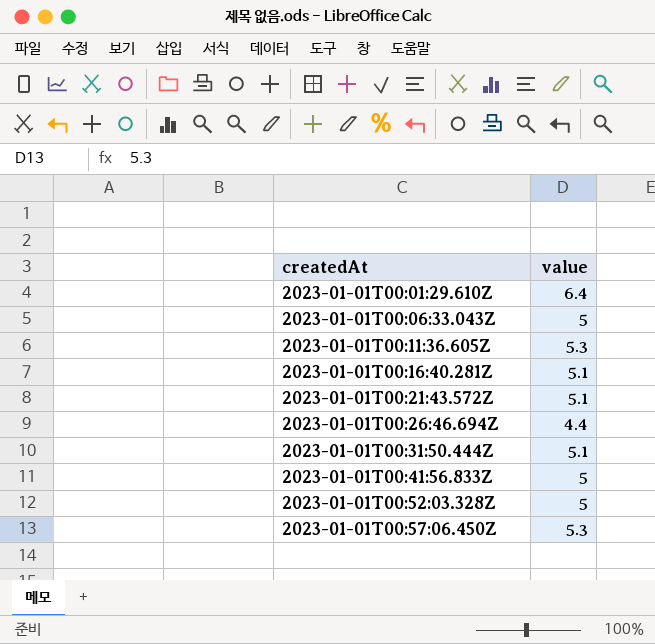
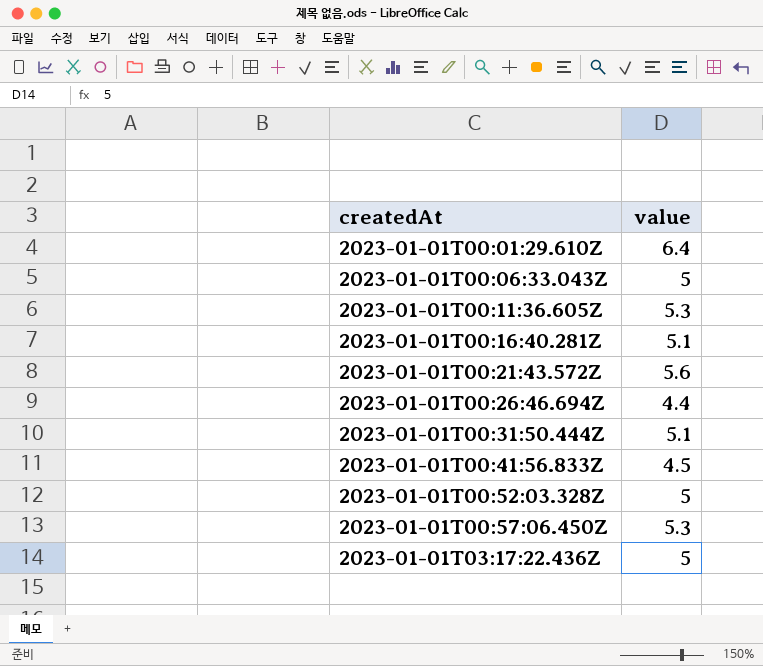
2023-01-01T00:21:43.572Z | value: 5.1 -> 5.6
2023-01-01T00:41:56.833Z | value: 5 -> 4.5
row 2023-01-01T03:17:22.436Z: none -> 5

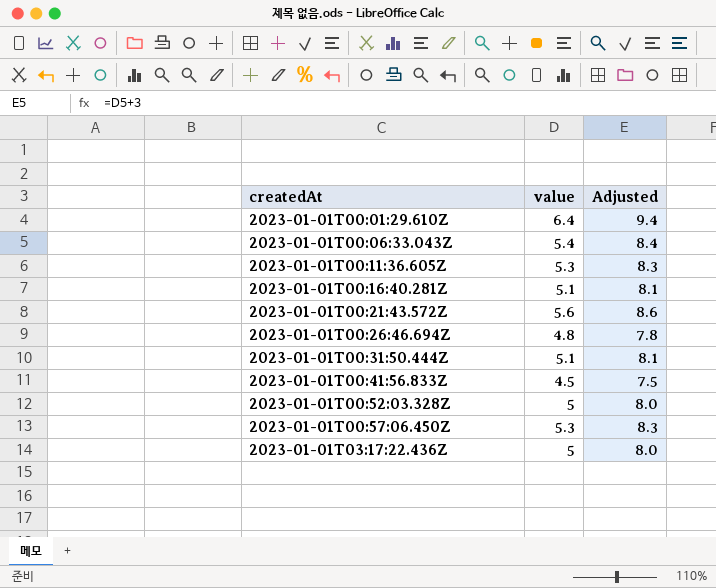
column Adjusted | formula: none -> [value] + 3
2023-01-01T00:06:33.043Z | value: 5 -> 5.4
2023-01-01T00:26:46.694Z | value: 4.4 -> 4.8

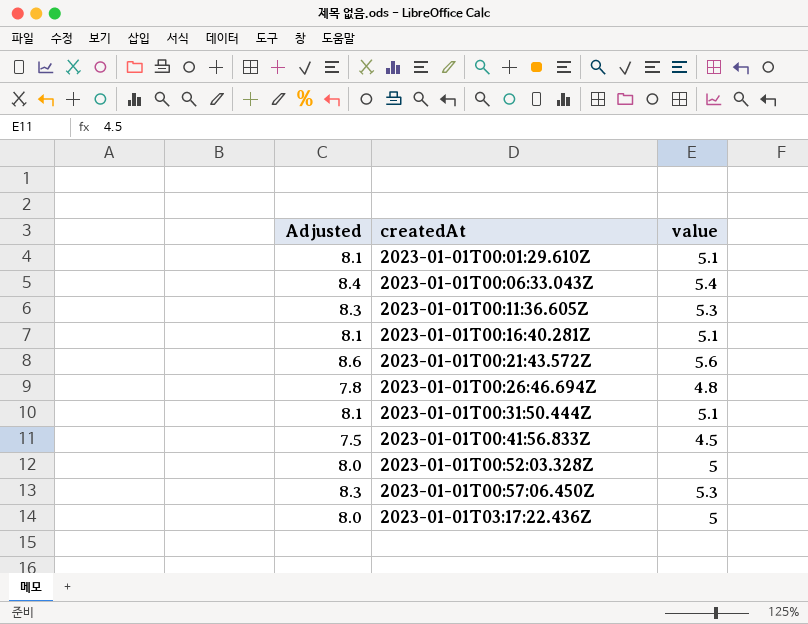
column Adjusted | position: 3 -> 1
2023-01-01T00:01:29.610Z | Adjusted: 9.4 -> 8.1
2023-01-01T00:01:29.610Z | value: 6.4 -> 5.1

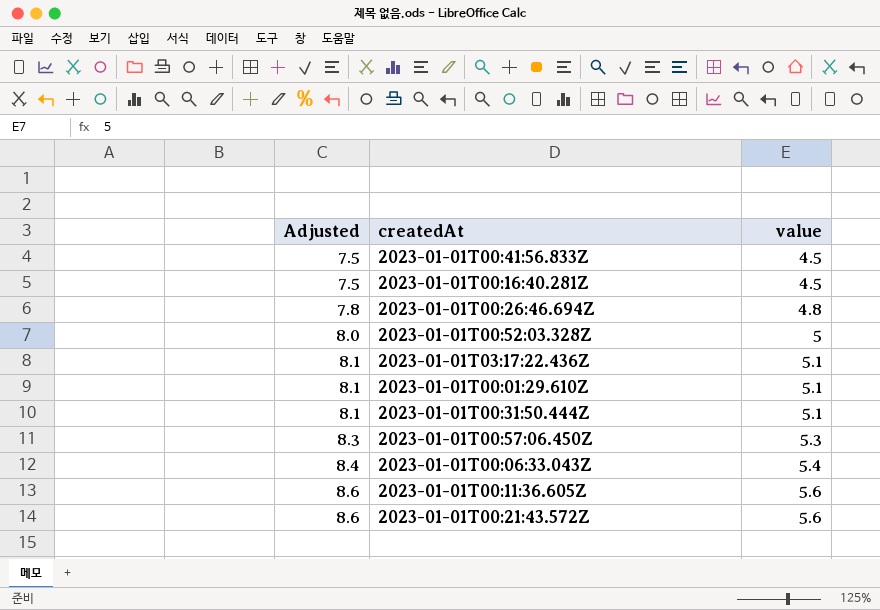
row order: createdAt ascending -> Adjusted ascending
2023-01-01T00:16:40.281Z | Adjusted: 8.1 -> 7.5
2023-01-01T00:16:40.281Z | value: 5.1 -> 4.5
2023-01-01T03:17:22.436Z | Adjusted: 8.0 -> 8.1
2023-01-01T03:17:22.436Z | value: 5 -> 5.1
2023-01-01T00:11:36.605Z | Adjusted: 8.3 -> 8.6
2023-01-01T00:11:36.605Z | value: 5.3 -> 5.6

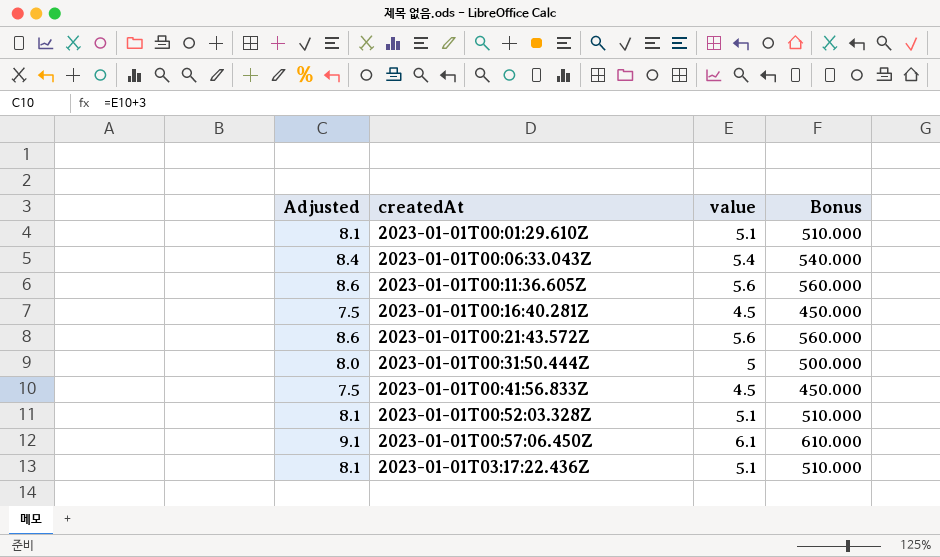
row order: Adjusted ascending -> createdAt ascending
column Bonus | formula: none -> [value] * 100
row 2023-01-01T00:26:46.694Z: 7.8 | 4.8 -> none
2023-01-01T00:31:50.444Z | Adjusted: 8.1 -> 8.0
2023-01-01T00:31:50.444Z | value: 5.1 -> 5
2023-01-01T00:52:03.328Z | Adjusted: 8.0 -> 8.1
2023-01-01T00:52:03.328Z | value: 5 -> 5.1
2023-01-01T00:57:06.450Z | Adjusted: 8.3 -> 9.1
2023-01-01T00:57:06.450Z | value: 5.3 -> 6.1

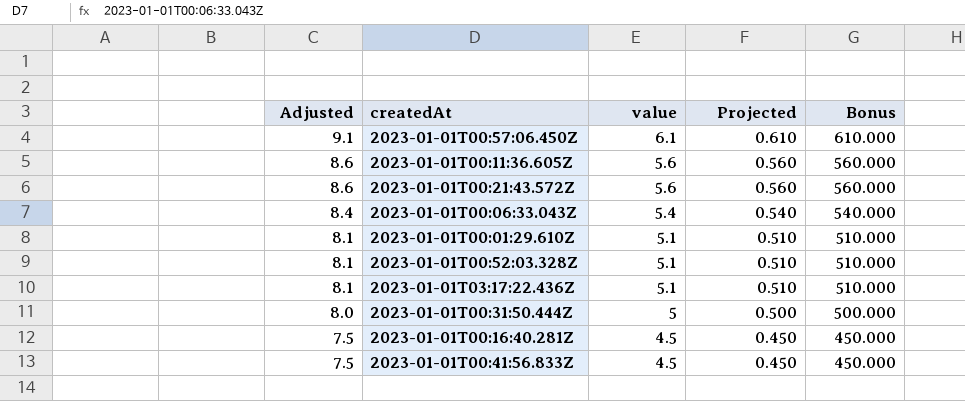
row order: createdAt ascending -> Adjusted descending
column Projected | formula: none -> [value] * 0.1

